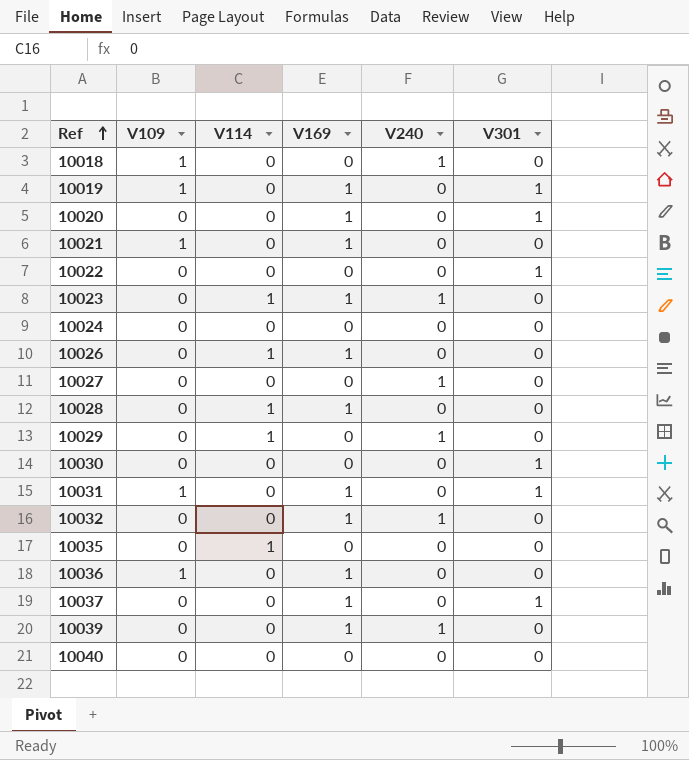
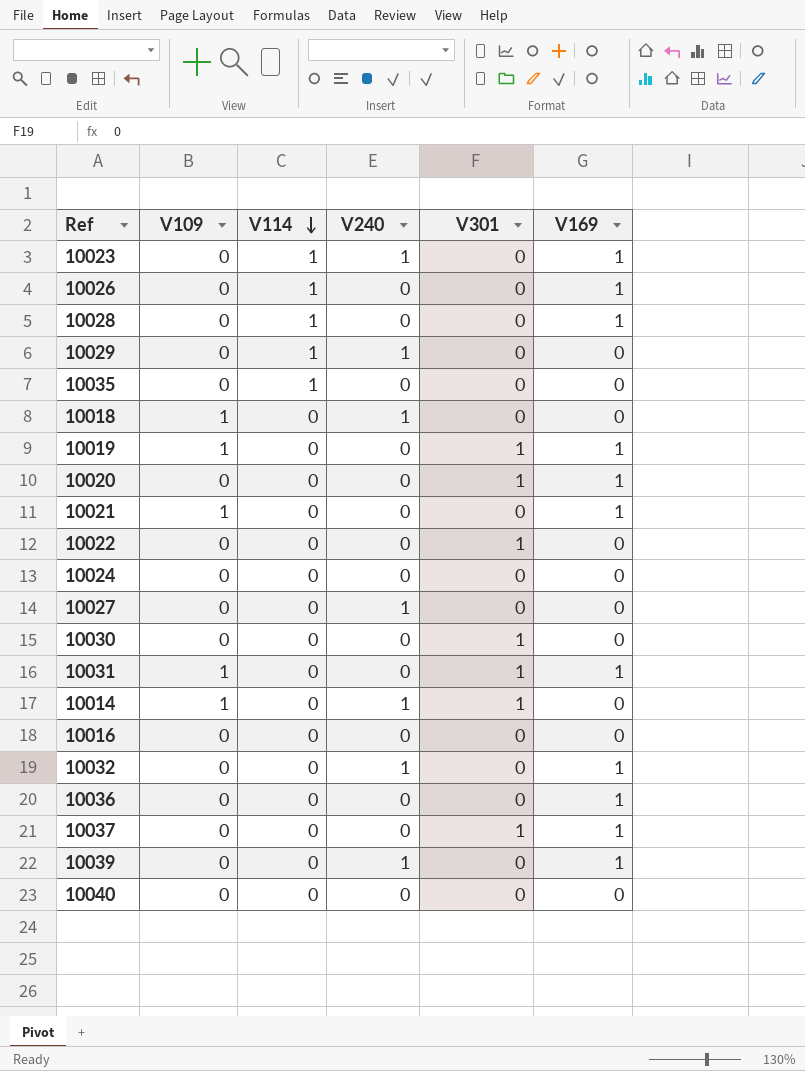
row order: Ref ascending -> V114 descending
column V169 | position: 4 -> 6
row 10014: none -> 1 | 0 | 1 | 1 | 0
row 10016: none -> 0 | 0 | 0 | 0 | 0
10036 | V109: 1 -> 0

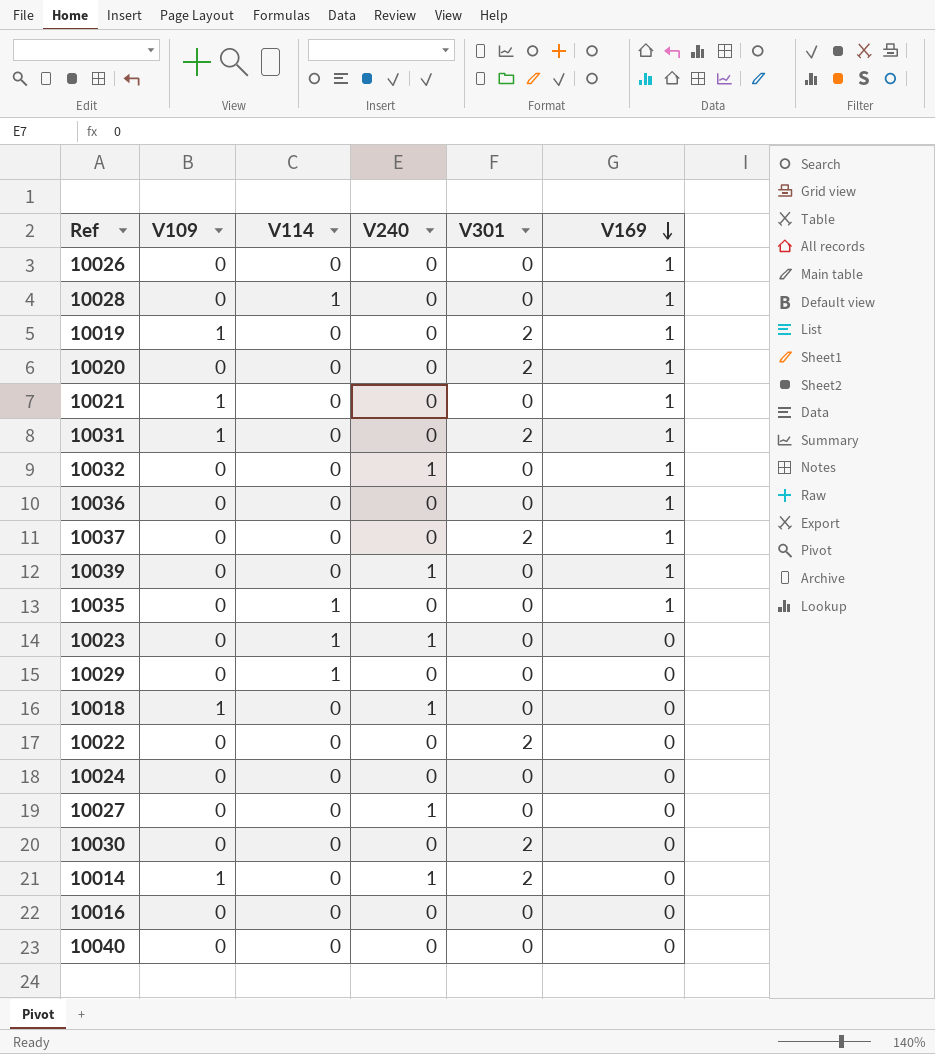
row order: V114 descending -> V169 descending
10026 | V114: 1 -> 0
10019 | V301: 1 -> 2
10020 | V301: 1 -> 2
10031 | V301: 1 -> 2
10037 | V301: 1 -> 2
10035 | V169: 0 -> 1
10023 | V169: 1 -> 0
10029 | V240: 1 -> 0
10022 | V301: 1 -> 2
10030 | V301: 1 -> 2
10014 | V301: 1 -> 2

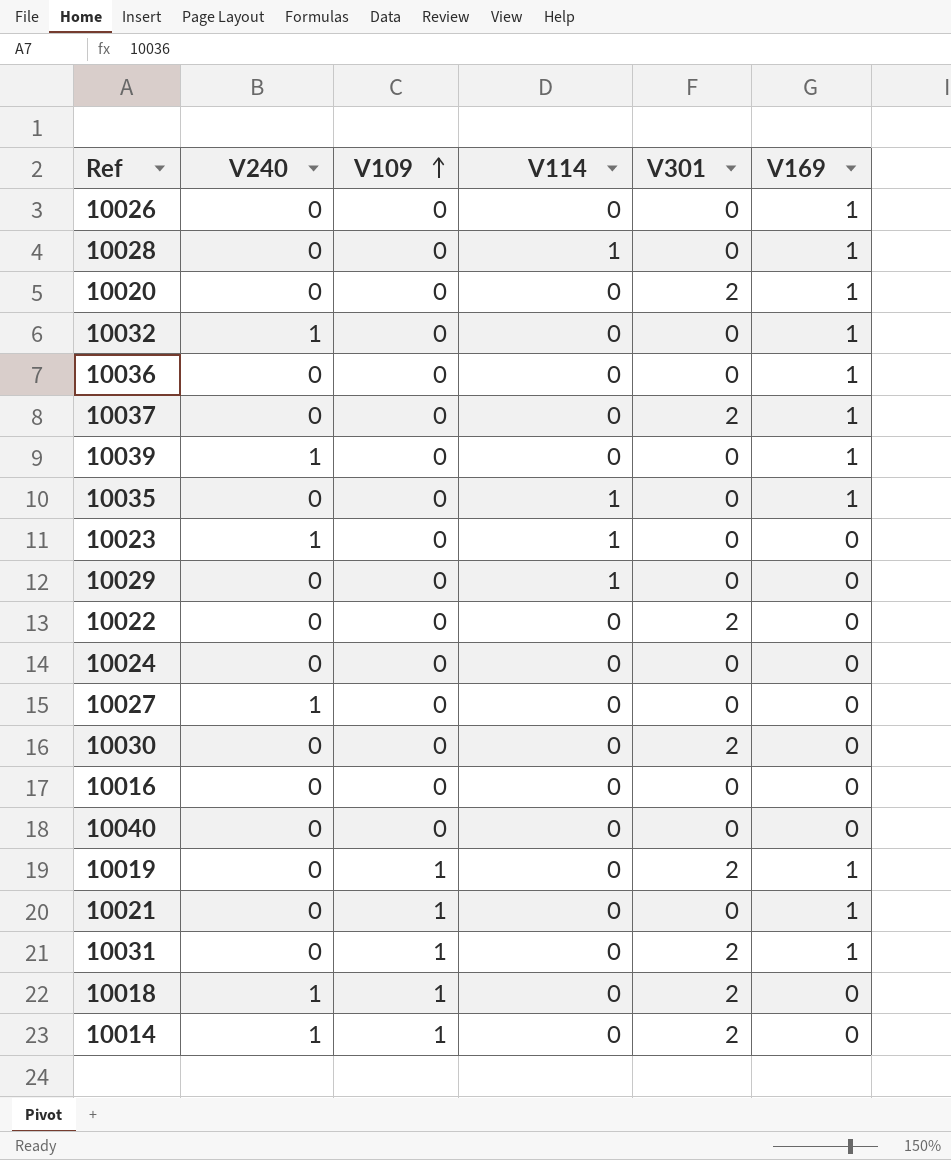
row order: V169 descending -> V109 ascending
column V240 | position: 4 -> 2
10018 | V301: 0 -> 2

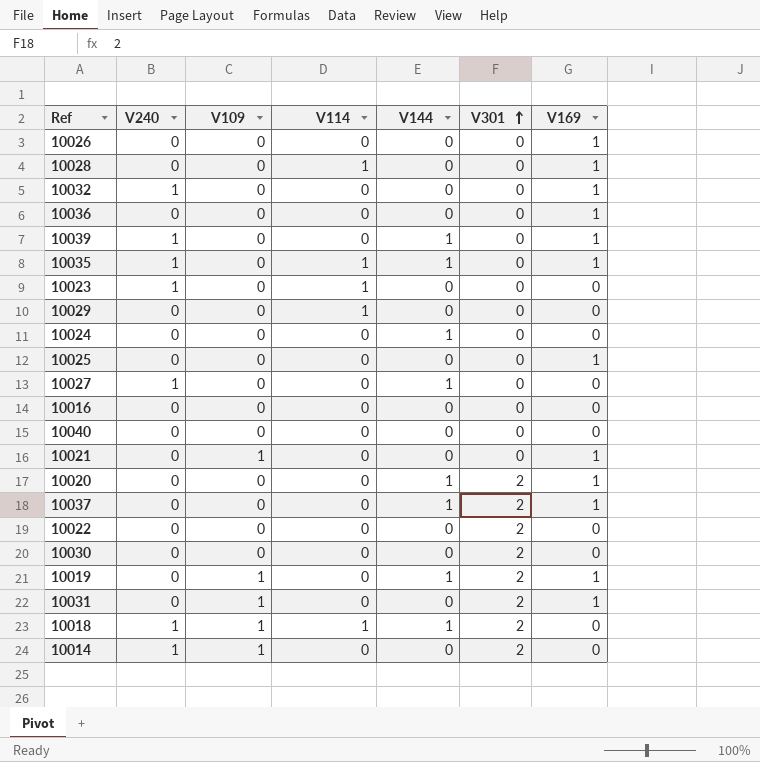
row order: V109 ascending -> V301 ascending
column V144 | position: none -> 5
10035 | V240: 0 -> 1
row 10025: none -> 0 | 0 | 0 | 0 | 0 | 1
10018 | V114: 0 -> 1

